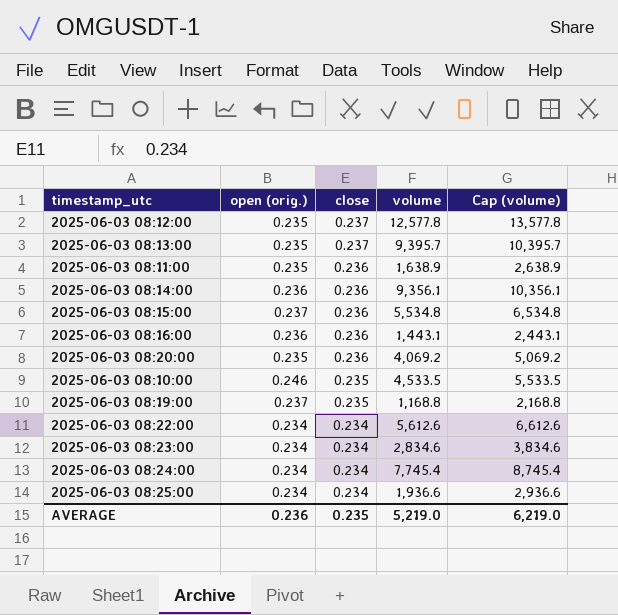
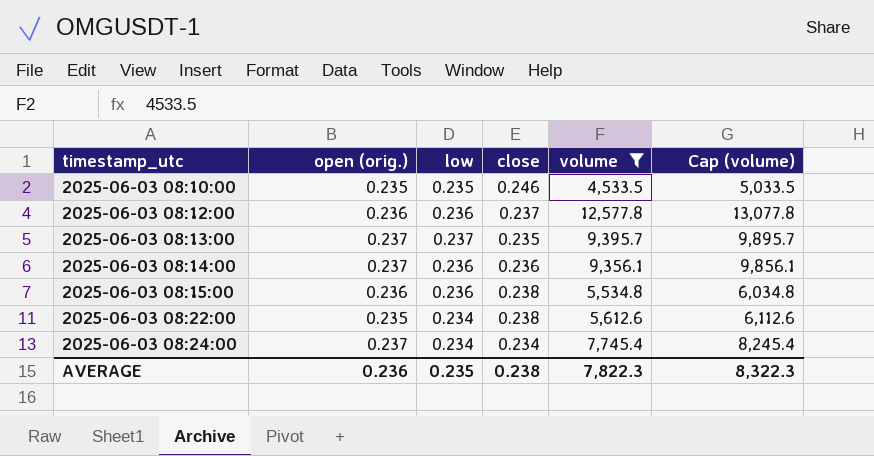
filter: none -> volume >= 4,533.5
row order: close descending -> timestamp_utc ascending
column low | position: none -> 3
column Cap (volume) | formula: [volume] + 1000 -> [volume] + 500
2025-06-03 08:10:00 | open (orig.): 0.246 -> 0.235
2025-06-03 08:10:00 | close: 0.235 -> 0.246
2025-06-03 08:12:00 | open (orig.): 0.235 -> 0.236
2025-06-03 08:13:00 | open (orig.): 0.235 -> 0.237
2025-06-03 08:13:00 | close: 0.237 -> 0.235
2025-06-03 08:14:00 | open (orig.): 0.236 -> 0.237
2025-06-03 08:15:00 | open (orig.): 0.237 -> 0.236
2025-06-03 08:15:00 | close: 0.236 -> 0.238
2025-06-03 08:22:00 | open (orig.): 0.234 -> 0.235
2025-06-03 08:22:00 | close: 0.234 -> 0.238
2025-06-03 08:24:00 | open (orig.): 0.234 -> 0.237
AVERAGE | close: 0.235 -> 0.238
AVERAGE | volume: 5,219.0 -> 7,822.3
AVERAGE | Cap (volume): 6,219.0 -> 8,322.3

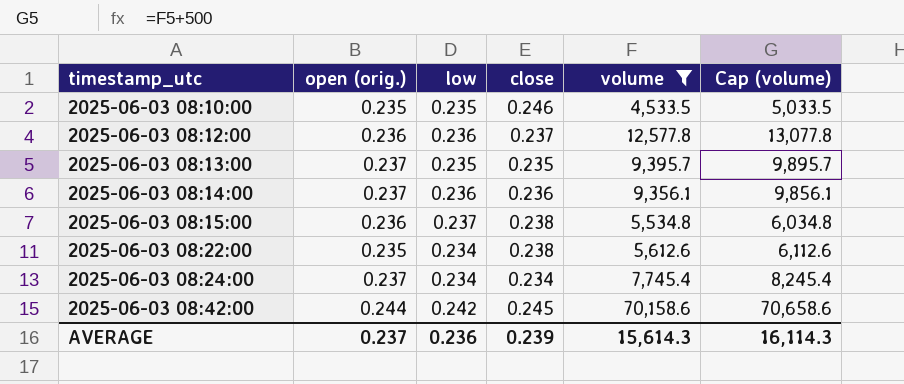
2025-06-03 08:13:00 | low: 0.237 -> 0.235
2025-06-03 08:15:00 | low: 0.236 -> 0.237
row 2025-06-03 08:42:00: none -> 0.244 | 0.242 | 0.245 | 70,158.6 | 70,658.6
AVERAGE | open (orig.): 0.236 -> 0.237
AVERAGE | low: 0.235 -> 0.236
AVERAGE | close: 0.238 -> 0.239
AVERAGE | volume: 7,822.3 -> 15,614.3
AVERAGE | Cap (volume): 8,322.3 -> 16,114.3

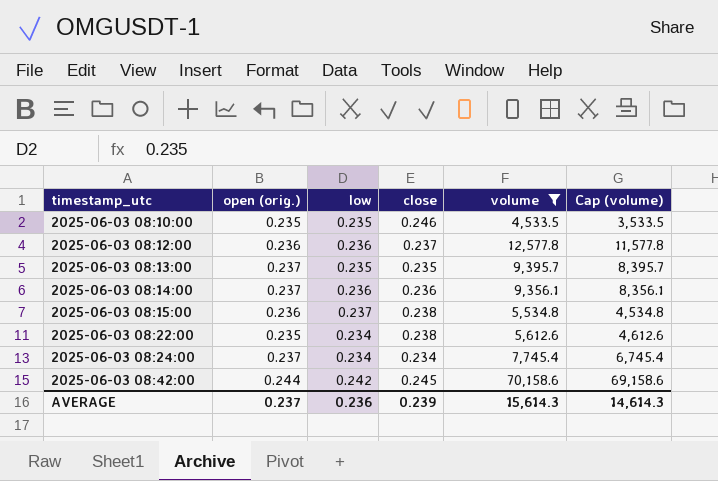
column Cap (volume) | formula: [volume] + 500 -> [volume] - 1000
AVERAGE | Cap (volume): 16,114.3 -> 14,614.3

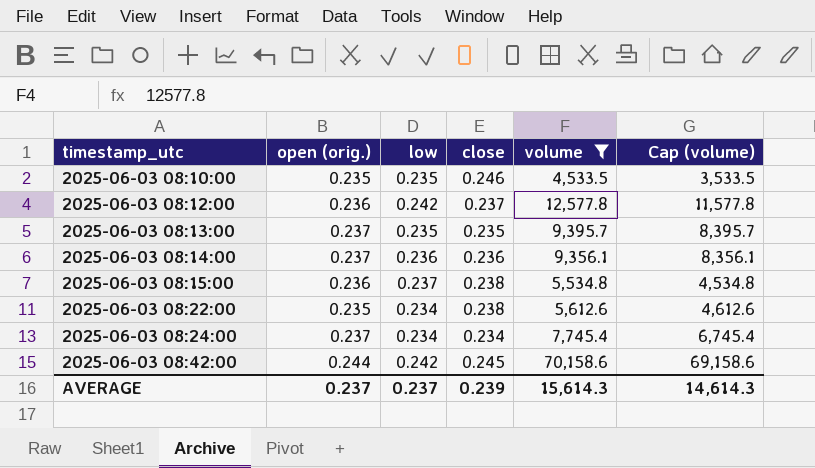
2025-06-03 08:12:00 | low: 0.236 -> 0.242
AVERAGE | low: 0.236 -> 0.237

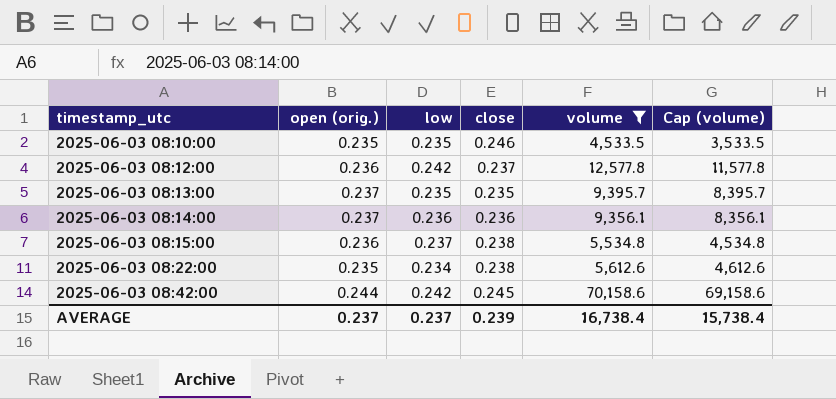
row 2025-06-03 08:24:00: 0.237 | 0.234 | 0.234 | 7,745.4 | 6,745.4 -> none
AVERAGE | volume: 15,614.3 -> 16,738.4
AVERAGE | Cap (volume): 14,614.3 -> 15,738.4

